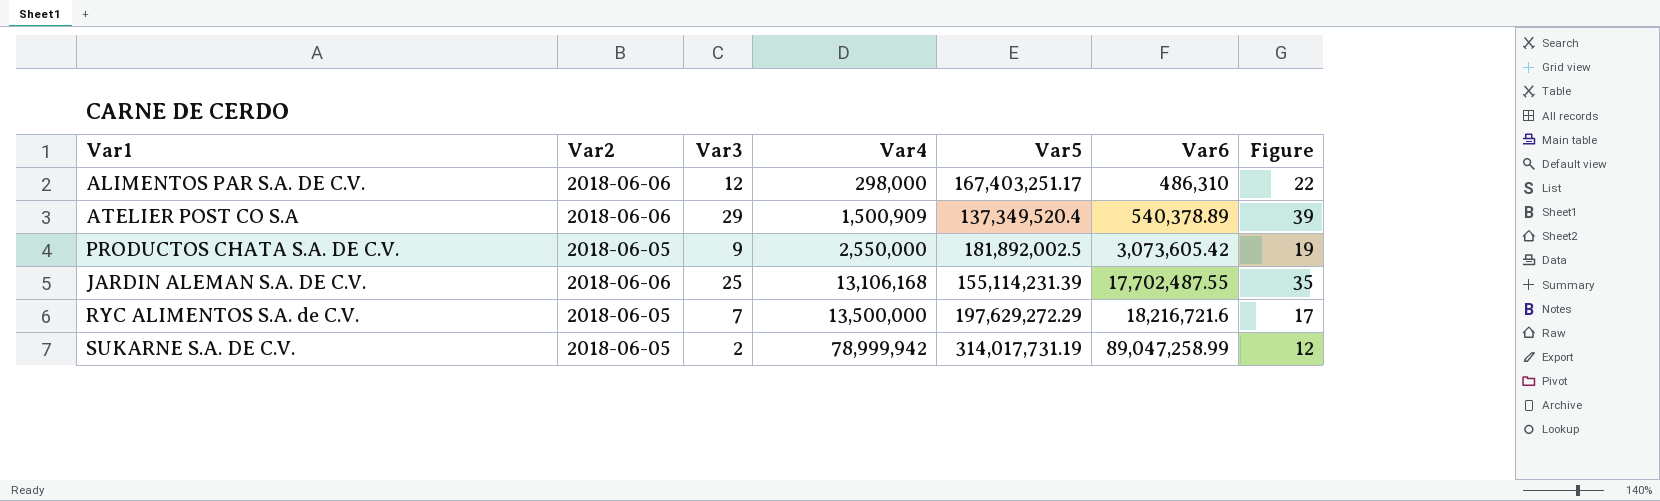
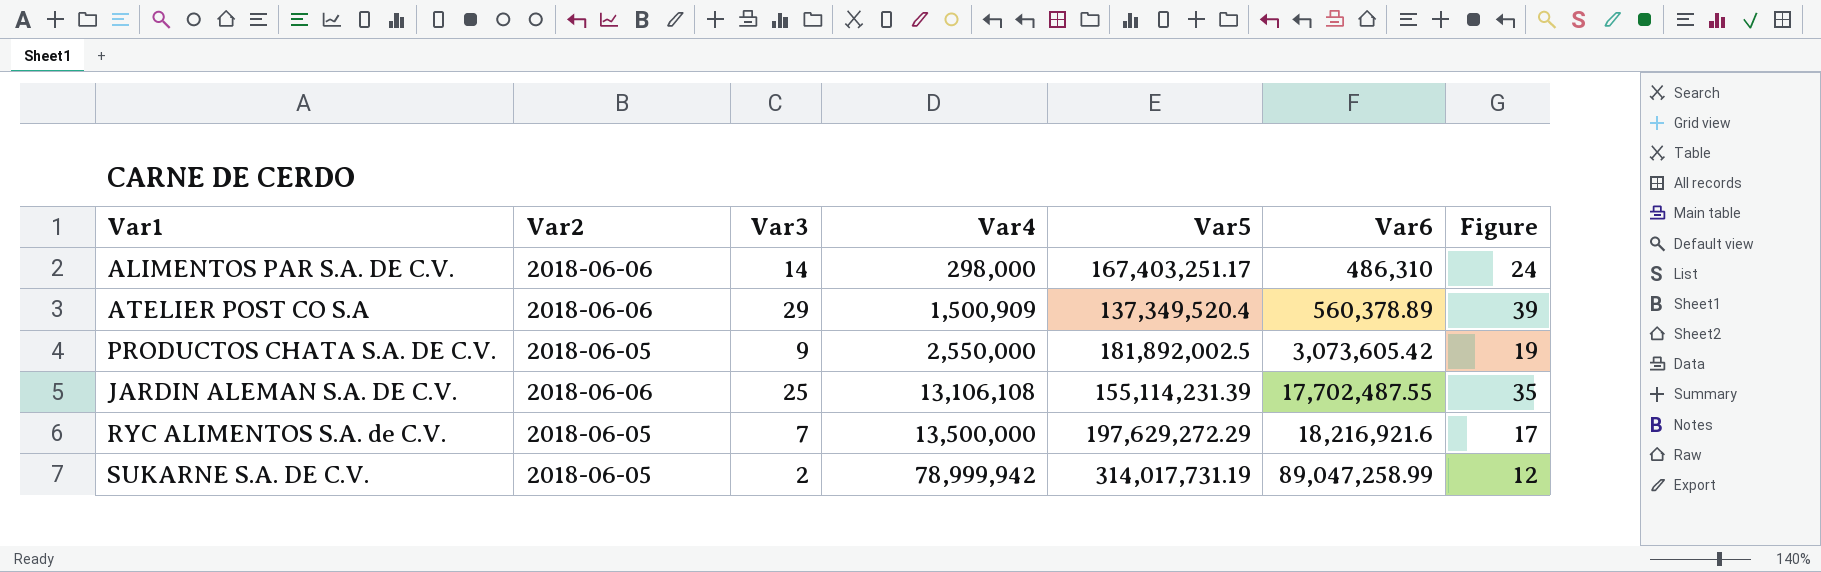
ALIMENTOS PAR S.A. DE C.V. | Var3: 12 -> 14
ALIMENTOS PAR S.A. DE C.V. | Figure: 22 -> 24
ATELIER POST CO S.A | Var6: 540,378.89 -> 560,378.89
JARDIN ALEMAN S.A. DE C.V. | Var4: 13,106,168 -> 13,106,108
RYC ALIMENTOS S.A. de C.V. | Var6: 18,216,721.6 -> 18,216,921.6

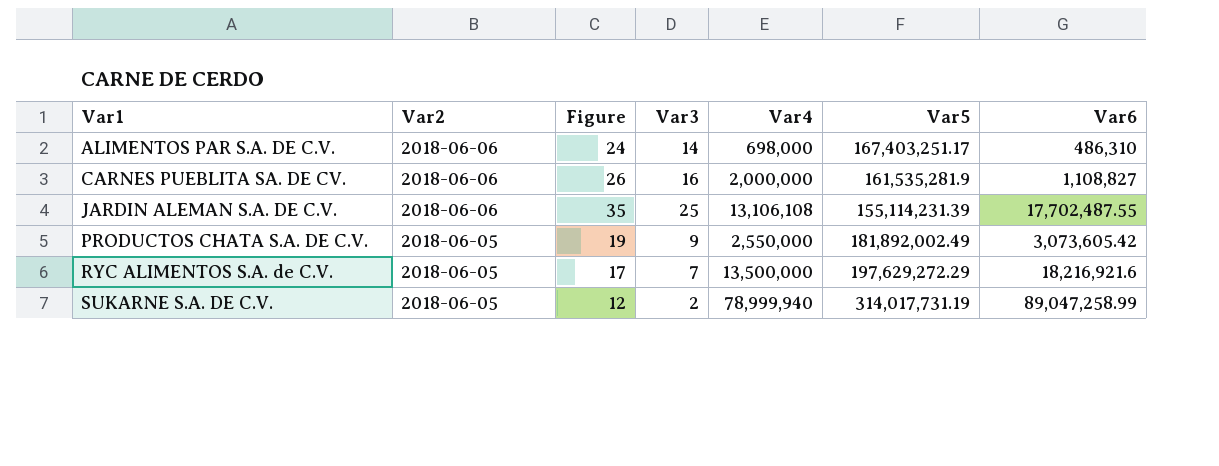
row order: Var4 ascending -> Var1 ascending
column Figure | position: 7 -> 3
row ATELIER POST CO S.A: 2018-06-06 | 29 | 1,500,909 | 137,349,520.4 | 560,378.89 | 39 -> none
ALIMENTOS PAR S.A. DE C.V. | Var4: 298,000 -> 698,000
row CARNES PUEBLITA SA. DE CV.: none -> 2018-06-06 | 26 | 16 | 2,000,000 | 161,535,281.9 | 1,108,827
PRODUCTOS CHATA S.A. DE C.V. | Var5: 181,892,002.5 -> 181,892,002.49
SUKARNE S.A. DE C.V. | Var4: 78,999,942 -> 78,999,940

